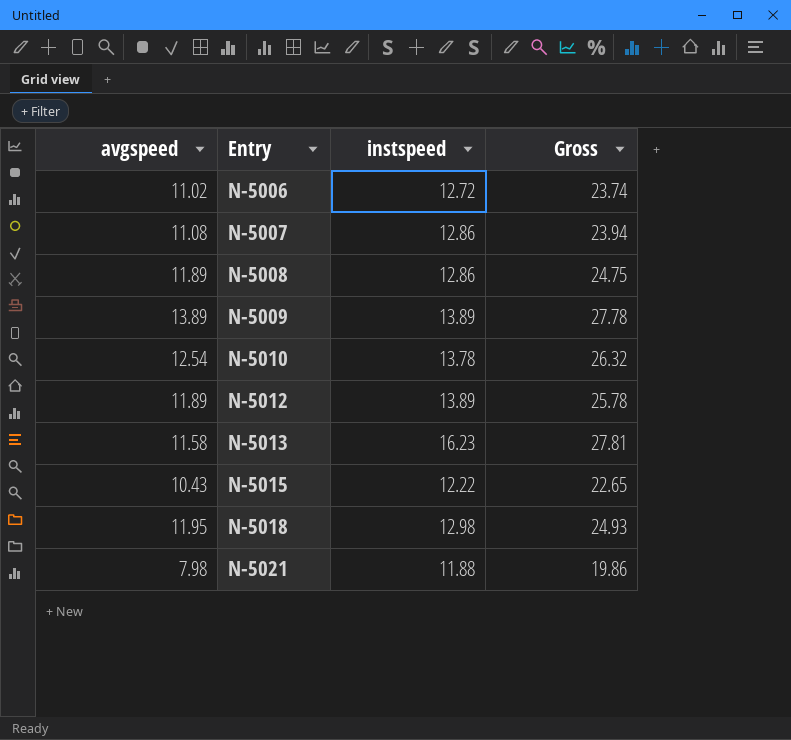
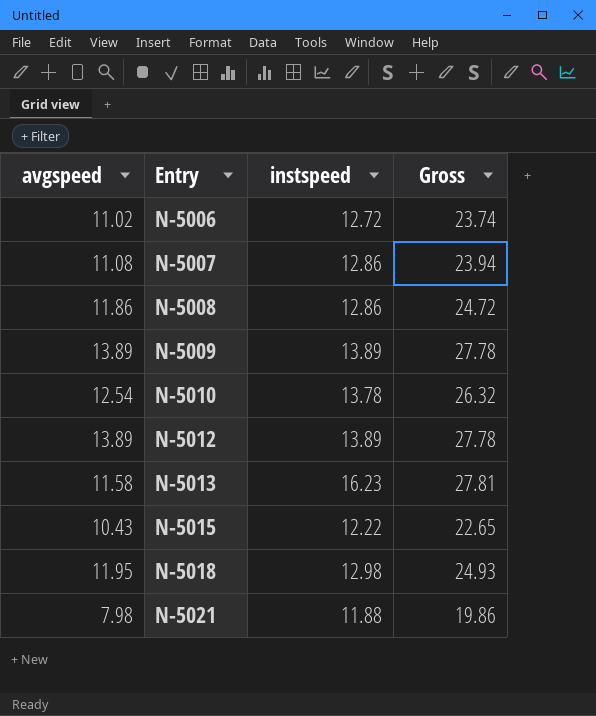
N-5008 | avgspeed: 11.89 -> 11.86
N-5008 | Gross: 24.75 -> 24.72
N-5012 | avgspeed: 11.89 -> 13.89
N-5012 | Gross: 25.78 -> 27.78

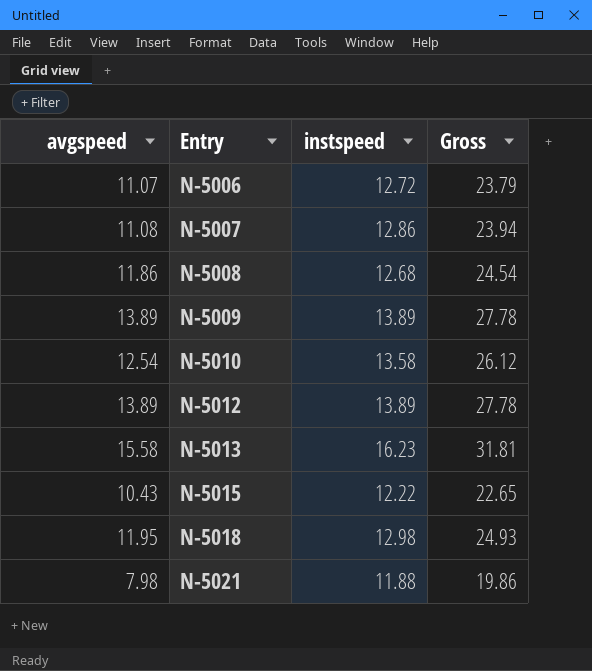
N-5006 | avgspeed: 11.02 -> 11.07
N-5006 | Gross: 23.74 -> 23.79
N-5008 | instspeed: 12.86 -> 12.68
N-5008 | Gross: 24.72 -> 24.54
N-5010 | instspeed: 13.78 -> 13.58
N-5010 | Gross: 26.32 -> 26.12
N-5013 | avgspeed: 11.58 -> 15.58
N-5013 | Gross: 27.81 -> 31.81

